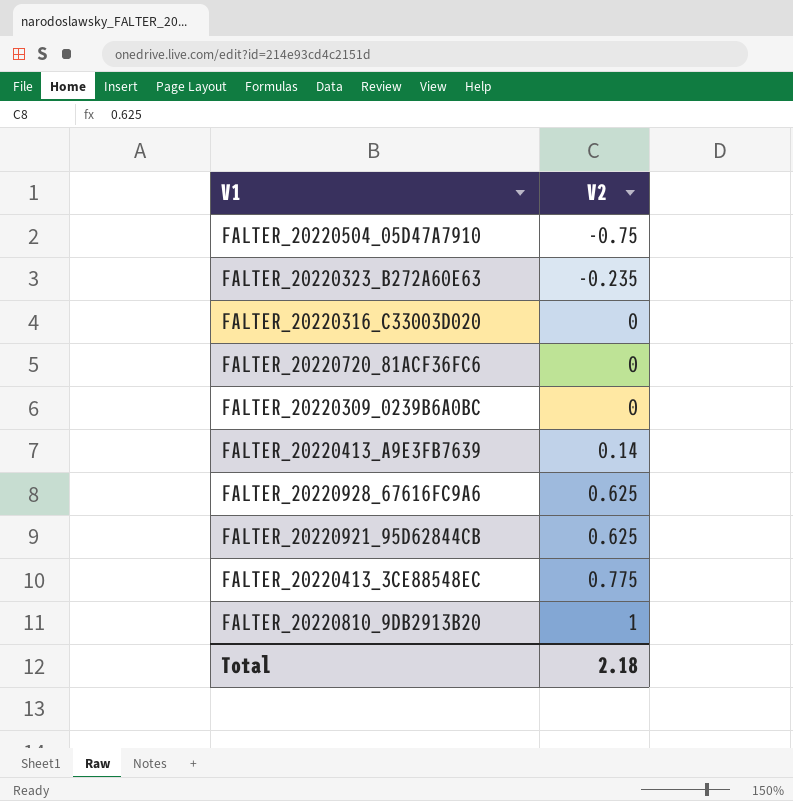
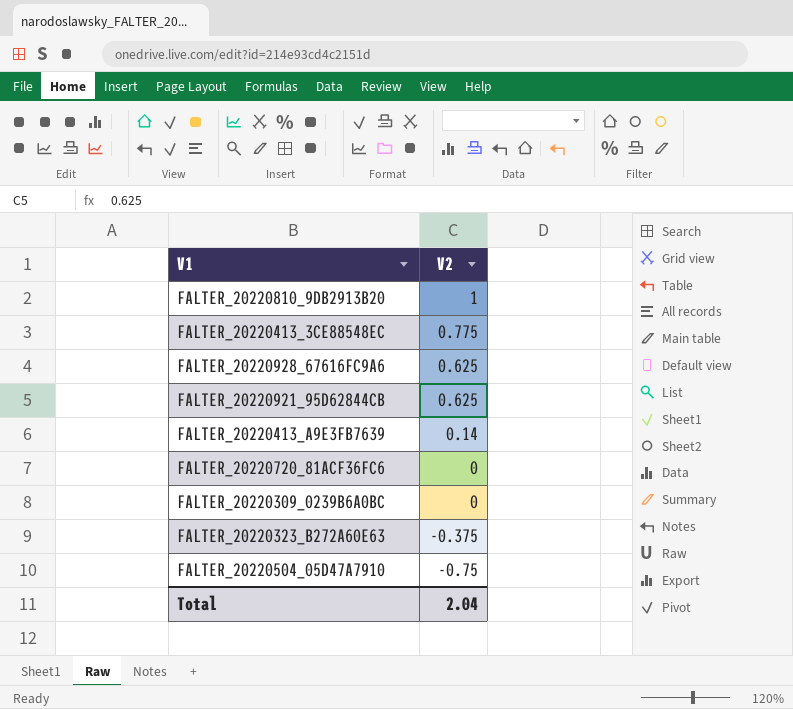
row order: V2 ascending -> V2 descending
row FALTER_20220316_C33003D020: 0 -> none
FALTER_20220323_B272A60E63 | V2: -0.235 -> -0.375
Total | V2: 2.18 -> 2.04

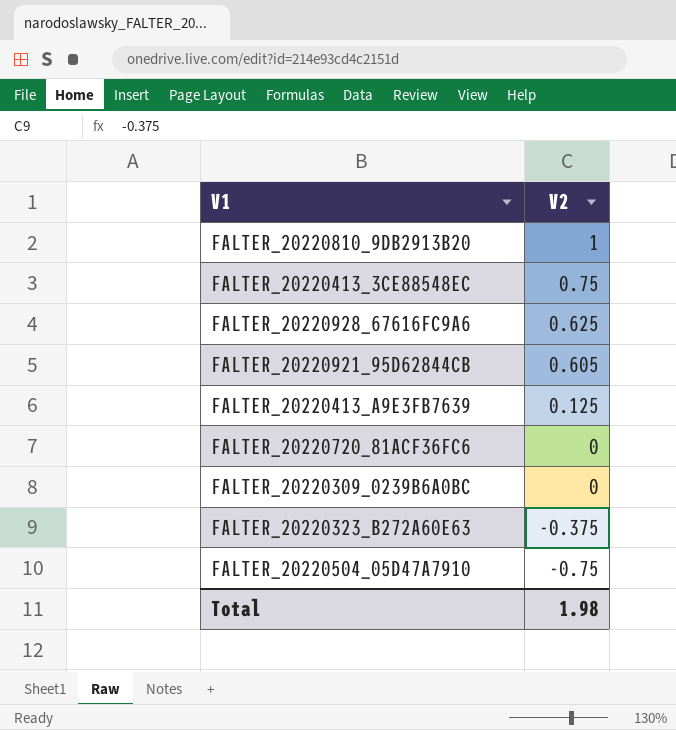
FALTER_20220413_3CE88548EC | V2: 0.775 -> 0.75
FALTER_20220921_95D62844CB | V2: 0.625 -> 0.605
FALTER_20220413_A9E3FB7639 | V2: 0.14 -> 0.125
Total | V2: 2.04 -> 1.98

